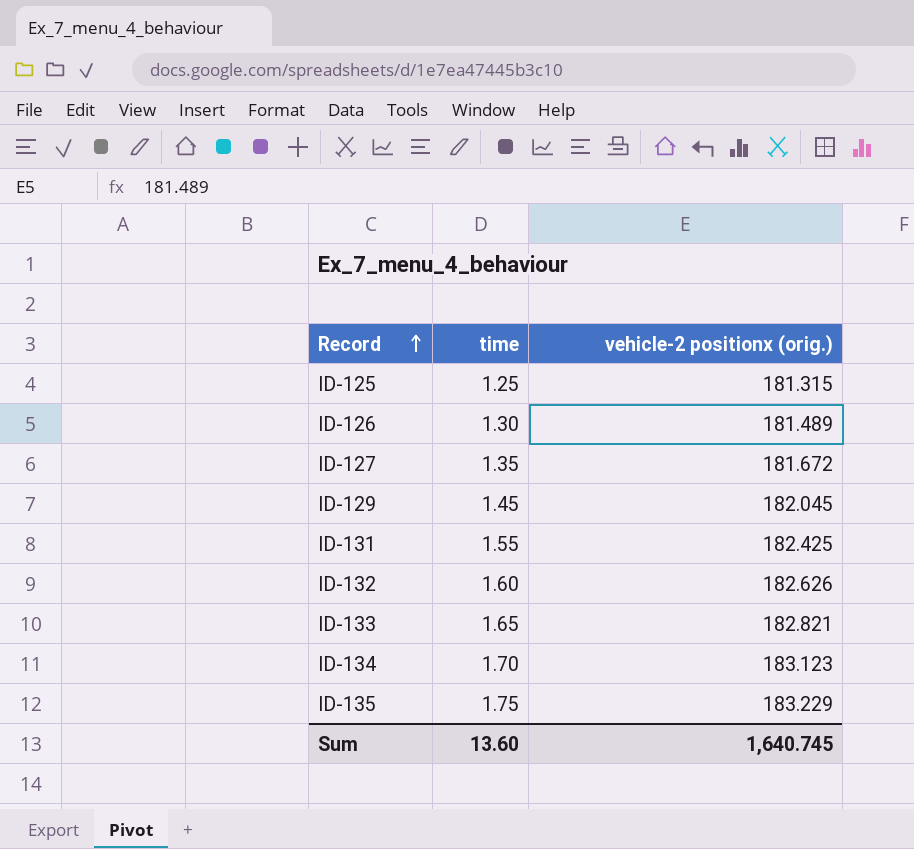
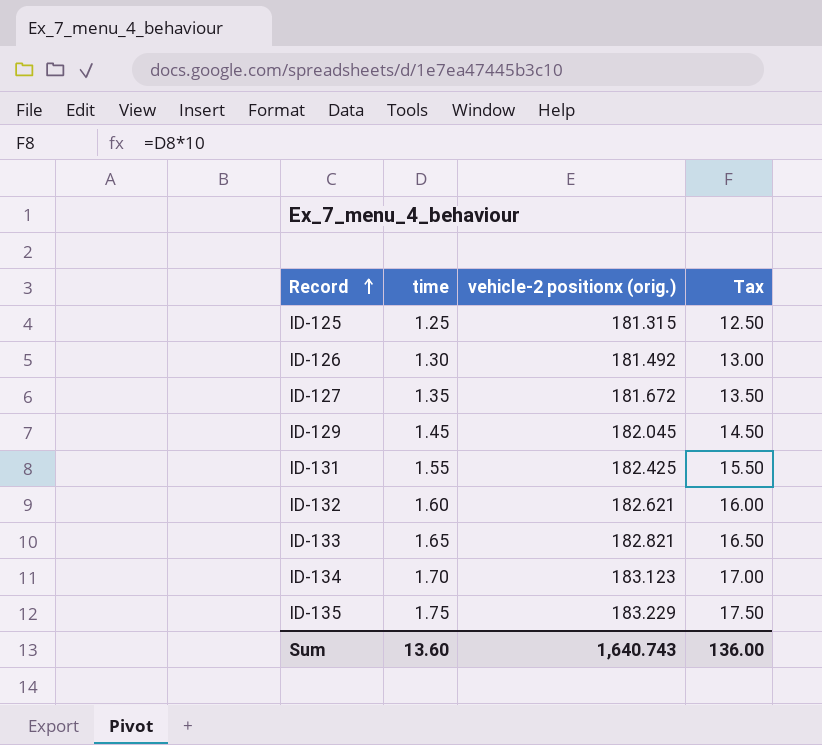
column Tax | formula: none -> [time] * 10
ID-126 | vehicle-2 positionx (orig.): 181.489 -> 181.492
ID-132 | vehicle-2 positionx (orig.): 182.626 -> 182.621
Sum | vehicle-2 positionx (orig.): 1,640.745 -> 1,640.743

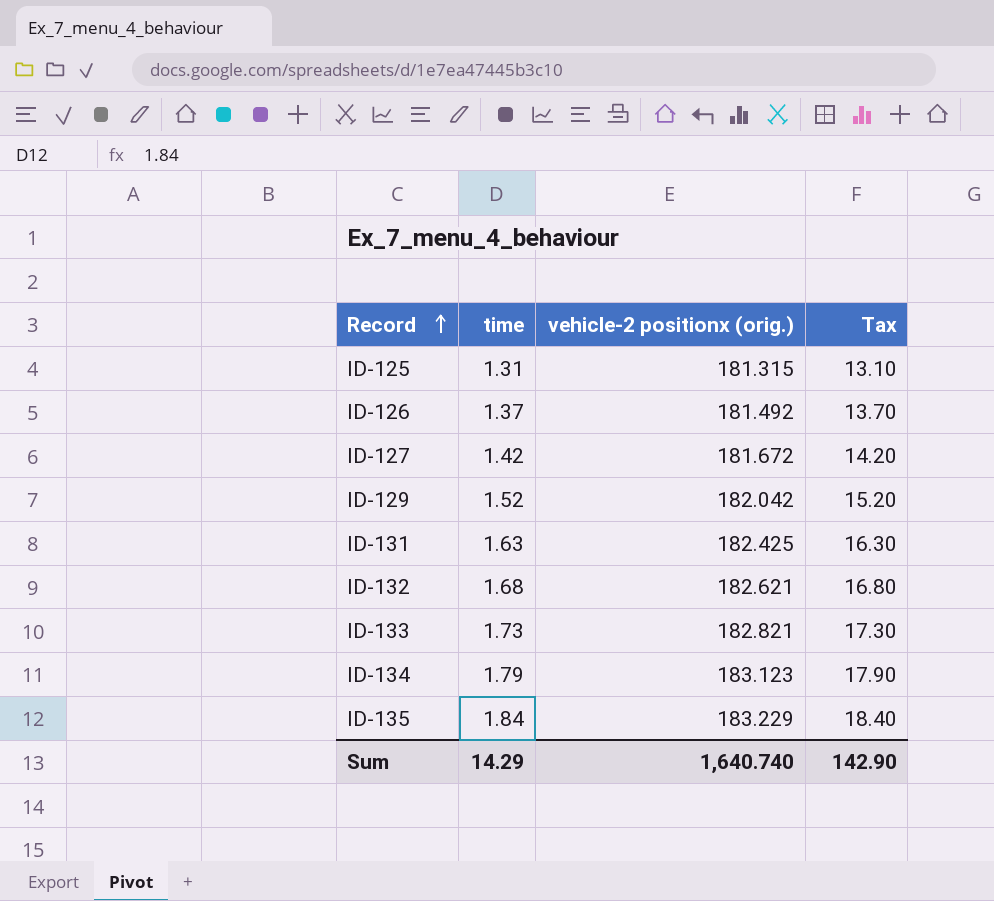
ID-125 | time: 1.25 -> 1.31
ID-125 | Tax: 12.50 -> 13.10
ID-126 | time: 1.30 -> 1.37
ID-126 | Tax: 13.00 -> 13.70
ID-127 | time: 1.35 -> 1.42
ID-127 | Tax: 13.50 -> 14.20
ID-129 | time: 1.45 -> 1.52
ID-129 | vehicle-2 positionx (orig.): 182.045 -> 182.042
ID-129 | Tax: 14.50 -> 15.20
ID-131 | time: 1.55 -> 1.63
ID-131 | Tax: 15.50 -> 16.30
ID-132 | time: 1.60 -> 1.68
ID-132 | Tax: 16.00 -> 16.80
ID-133 | time: 1.65 -> 1.73
ID-133 | Tax: 16.50 -> 17.30
ID-134 | time: 1.70 -> 1.79
ID-134 | Tax: 17.00 -> 17.90
ID-135 | time: 1.75 -> 1.84
ID-135 | Tax: 17.50 -> 18.40
Sum | time: 13.60 -> 14.29
Sum | vehicle-2 positionx (orig.): 1,640.743 -> 1,640.740
Sum | Tax: 136.00 -> 142.90

